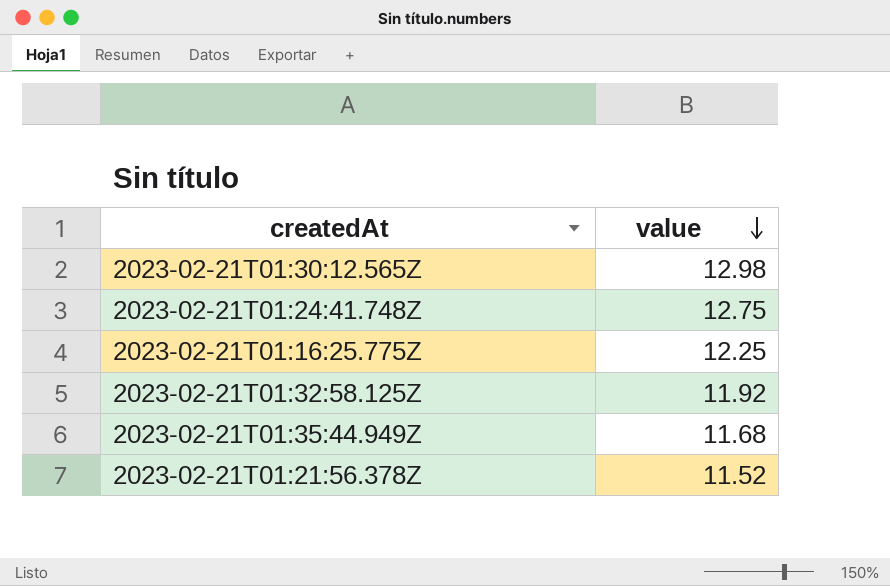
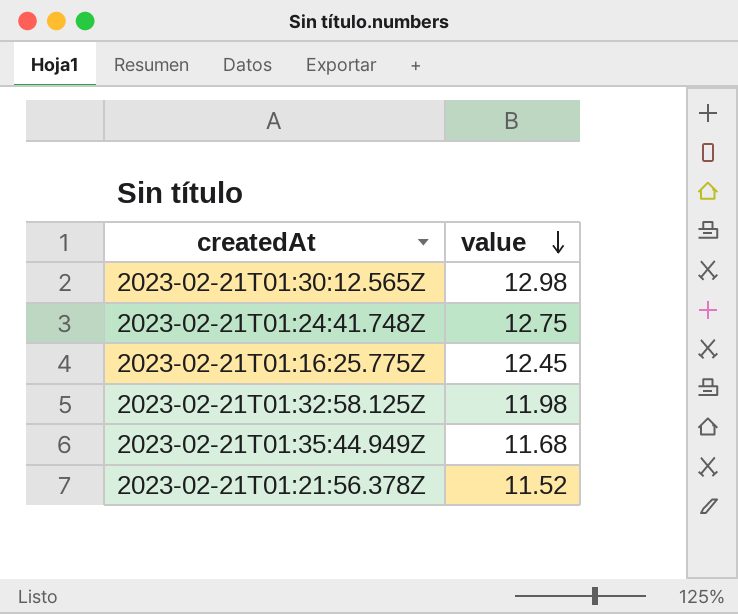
2023-02-21T01:16:25.775Z | value: 12.25 -> 12.45
2023-02-21T01:32:58.125Z | value: 11.92 -> 11.98

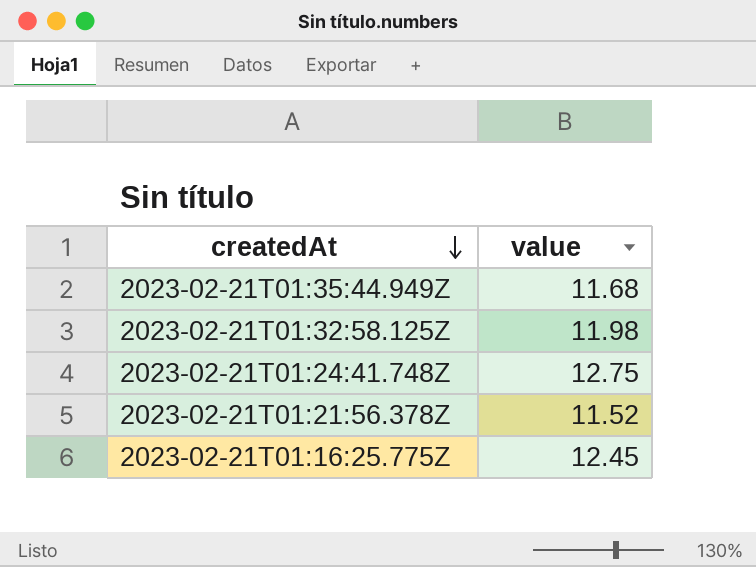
row order: value descending -> createdAt descending
row 2023-02-21T01:30:12.565Z: 12.98 -> none

